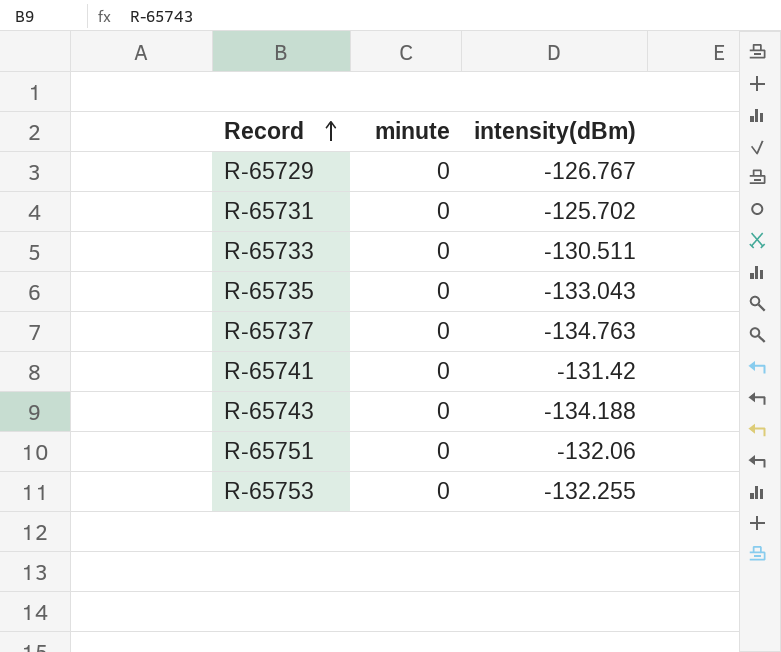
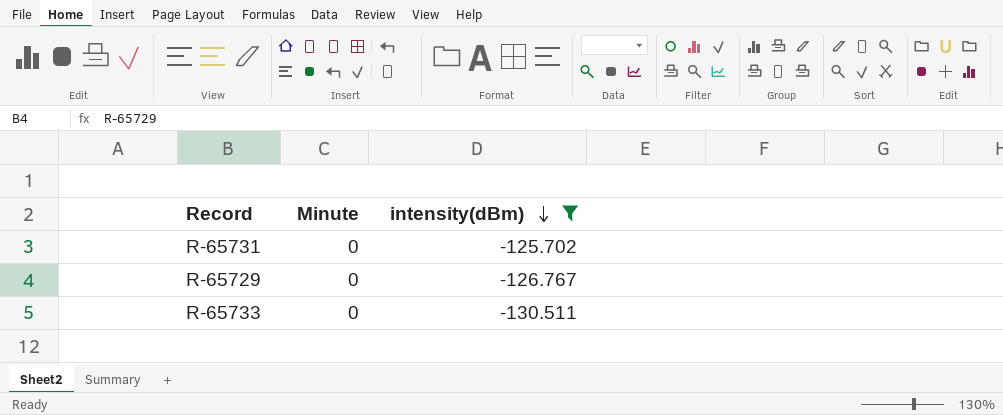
filter: none -> intensity(dBm) >= -130.511
row order: Record ascending -> intensity(dBm) descending
column name: minute -> Minute

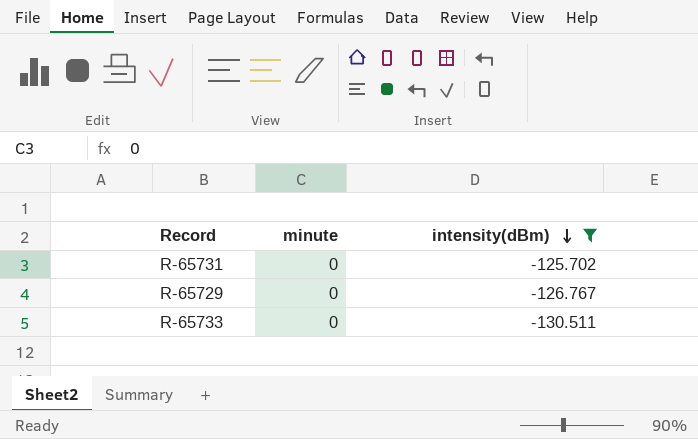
column name: Minute -> minute

